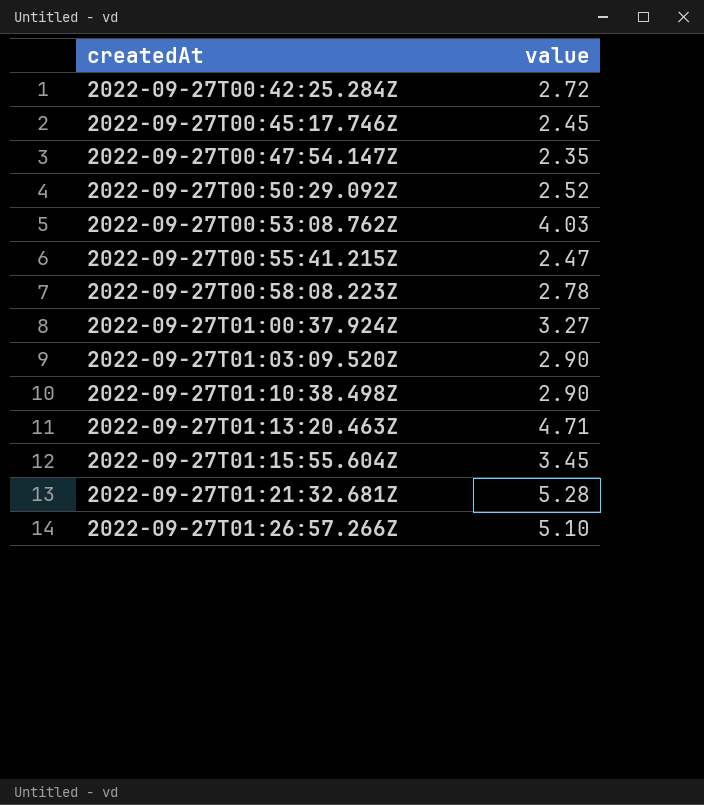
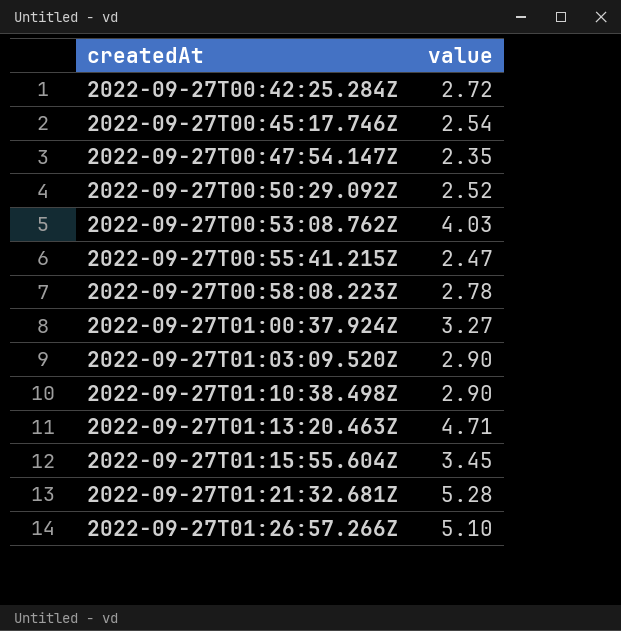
2022-09-27T00:45:17.746Z | value: 2.45 -> 2.54

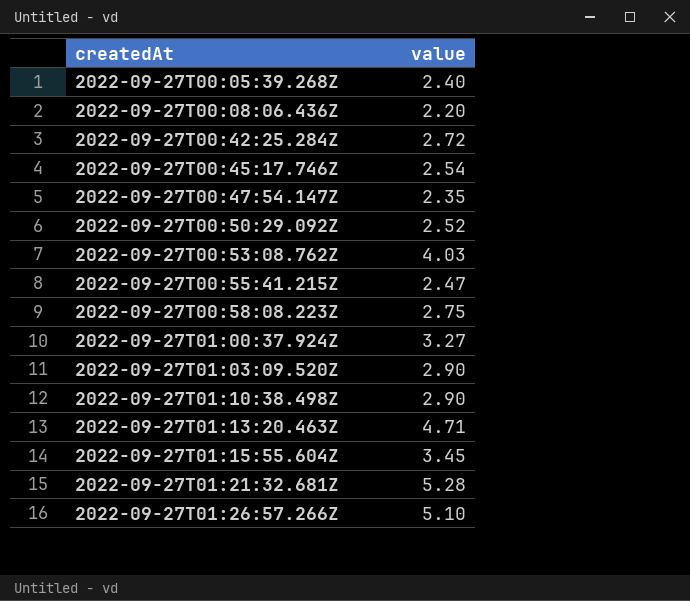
row 2022-09-27T00:05:39.268Z: none -> 2.40
row 2022-09-27T00:08:06.436Z: none -> 2.20
2022-09-27T00:58:08.223Z | value: 2.78 -> 2.75

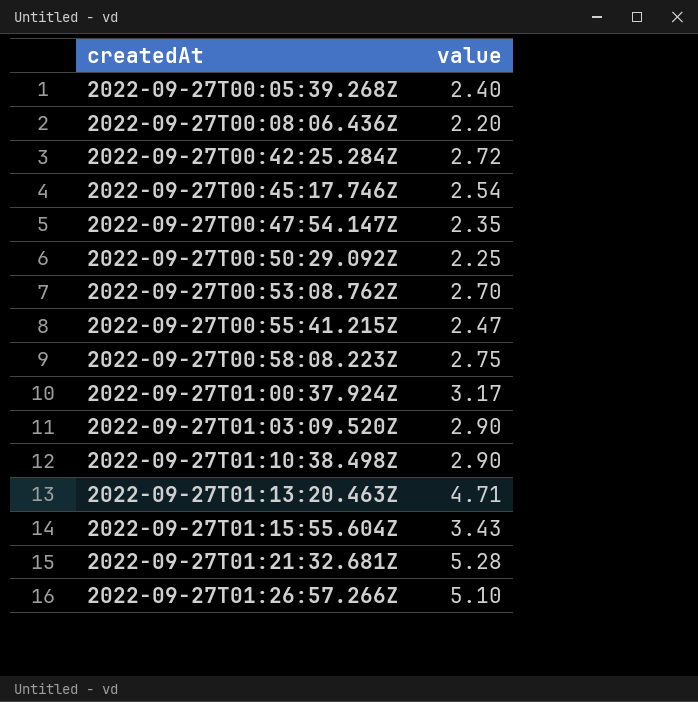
2022-09-27T00:50:29.092Z | value: 2.52 -> 2.25
2022-09-27T00:53:08.762Z | value: 4.03 -> 2.70
2022-09-27T01:00:37.924Z | value: 3.27 -> 3.17
2022-09-27T01:15:55.604Z | value: 3.45 -> 3.43

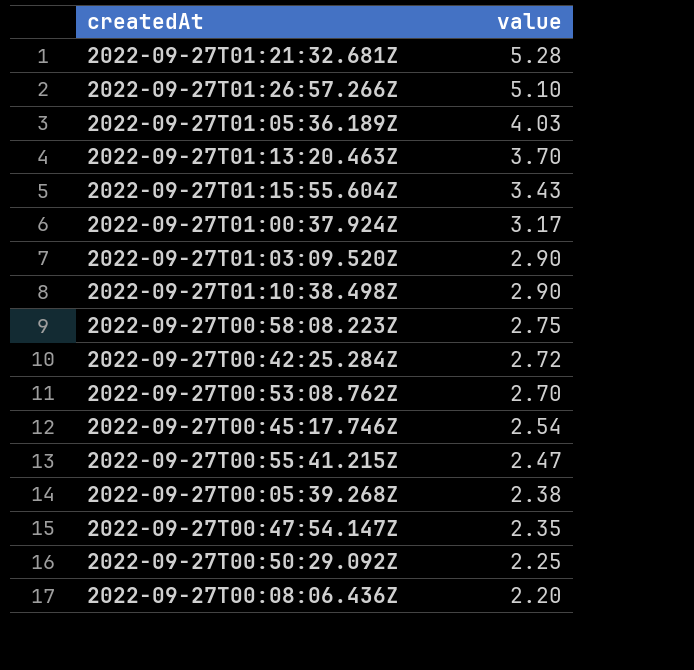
row order: createdAt ascending -> value descending
row 2022-09-27T01:05:36.189Z: none -> 4.03
2022-09-27T01:13:20.463Z | value: 4.71 -> 3.70
2022-09-27T00:05:39.268Z | value: 2.40 -> 2.38

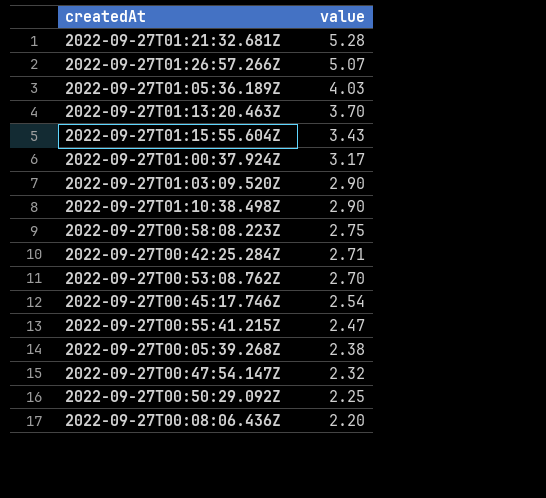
2022-09-27T01:26:57.266Z | value: 5.10 -> 5.07
2022-09-27T00:42:25.284Z | value: 2.72 -> 2.71
2022-09-27T00:47:54.147Z | value: 2.35 -> 2.32

